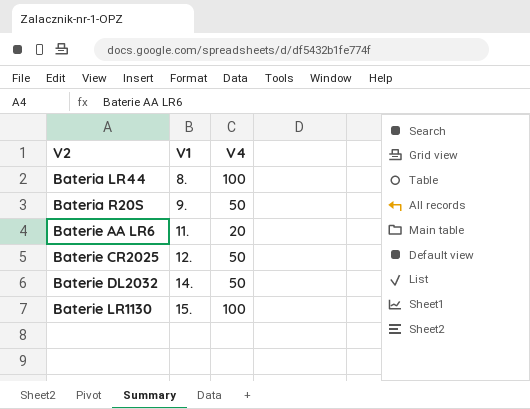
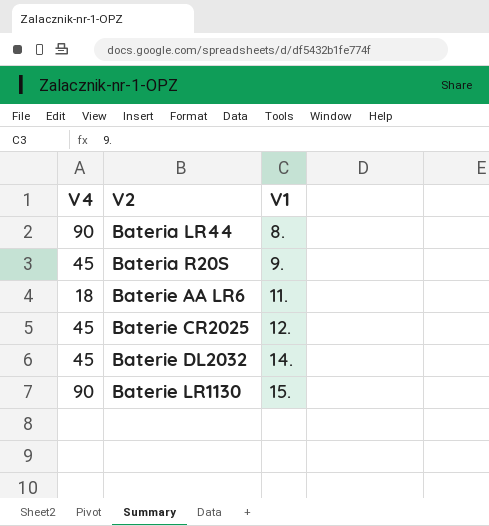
column V4 | position: 3 -> 1
Bateria LR44 | V4: 100 -> 90
Bateria R20S | V4: 50 -> 45
Baterie AA LR6 | V4: 20 -> 18
Baterie CR2025 | V4: 50 -> 45
Baterie DL2032 | V4: 50 -> 45
Baterie LR1130 | V4: 100 -> 90

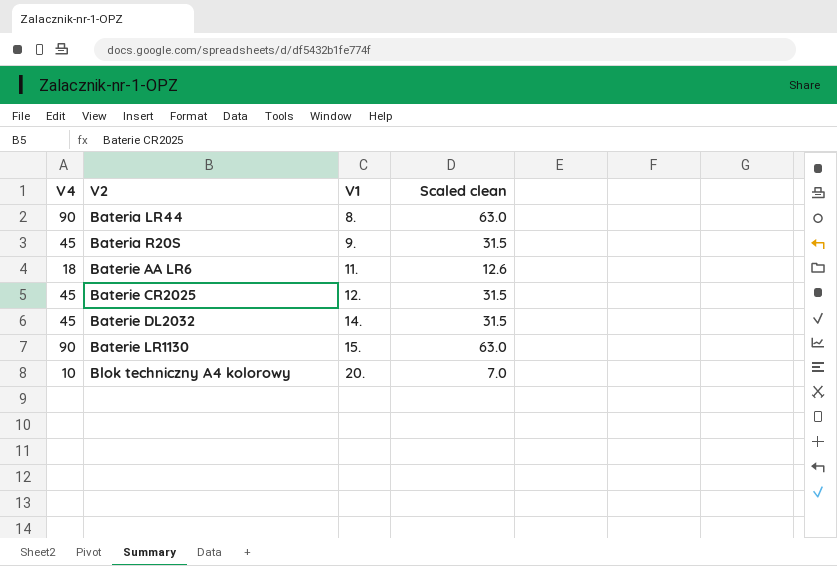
column Scaled clean | formula: none -> [V4] * 0.7
row Blok techniczny A4 kolorowy: none -> 10 | 20. | 7.0

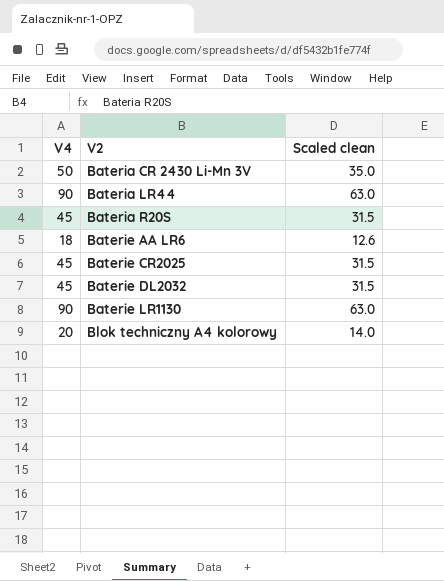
column V1 | position: 3 -> none
row Bateria CR 2430 Li-Mn 3V: none -> 50 | 35.0
Blok techniczny A4 kolorowy | V4: 10 -> 20
Blok techniczny A4 kolorowy | Scaled clean: 7.0 -> 14.0

